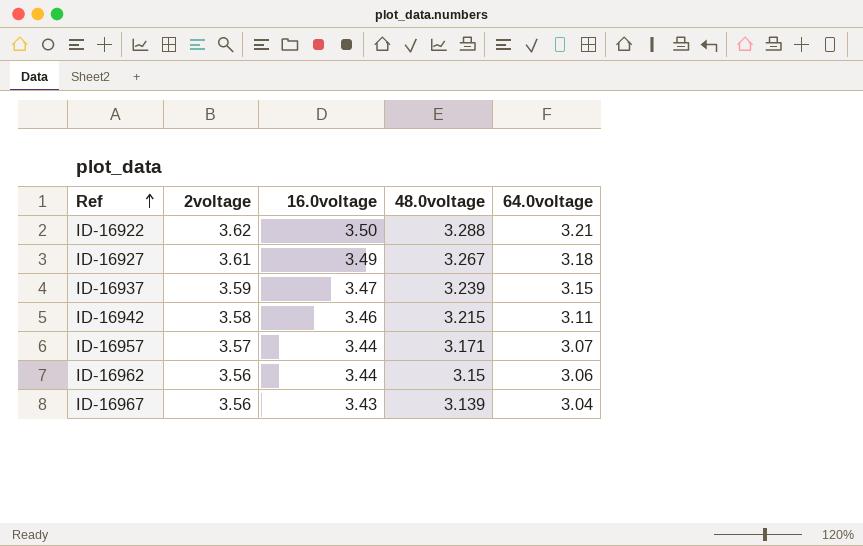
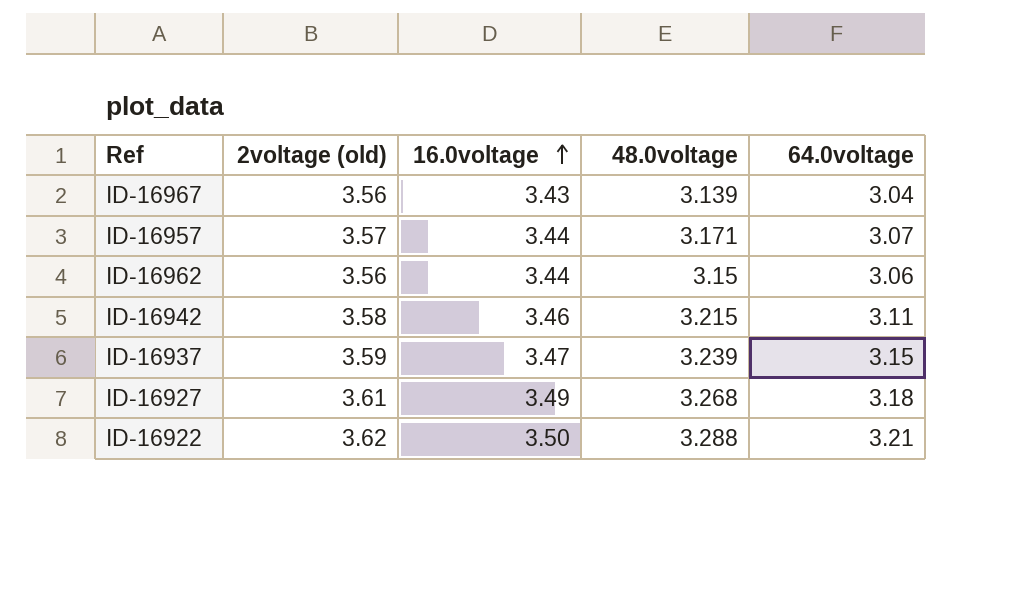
row order: Ref ascending -> 16.0voltage ascending
column name: 2voltage -> 2voltage (old)
ID-16927 | 48.0voltage: 3.267 -> 3.268

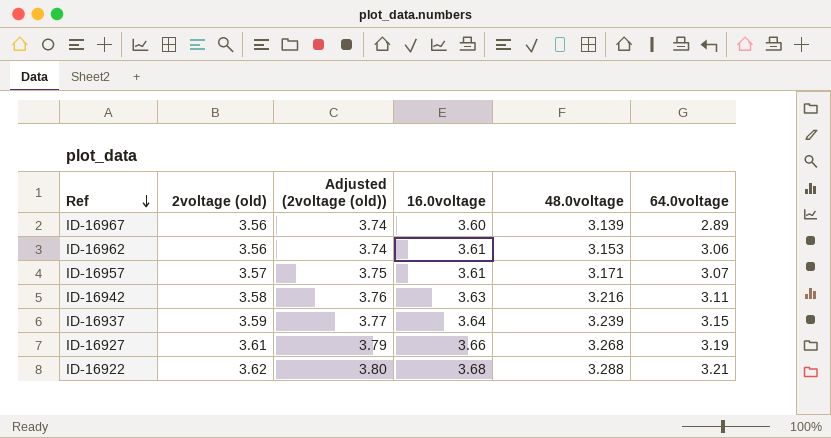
row order: 16.0voltage ascending -> Ref descending
column Adjusted (2voltage (old)) | formula: none -> [2voltage (old)] * 1.05
ID-16967 | 16.0voltage: 3.43 -> 3.60
ID-16967 | 64.0voltage: 3.04 -> 2.89
ID-16962 | 16.0voltage: 3.44 -> 3.61
ID-16962 | 48.0voltage: 3.15 -> 3.153
ID-16957 | 16.0voltage: 3.44 -> 3.61
ID-16942 | 16.0voltage: 3.46 -> 3.63
ID-16942 | 48.0voltage: 3.215 -> 3.216
ID-16937 | 16.0voltage: 3.47 -> 3.64
ID-16927 | 16.0voltage: 3.49 -> 3.66
ID-16927 | 64.0voltage: 3.18 -> 3.19
ID-16922 | 16.0voltage: 3.50 -> 3.68

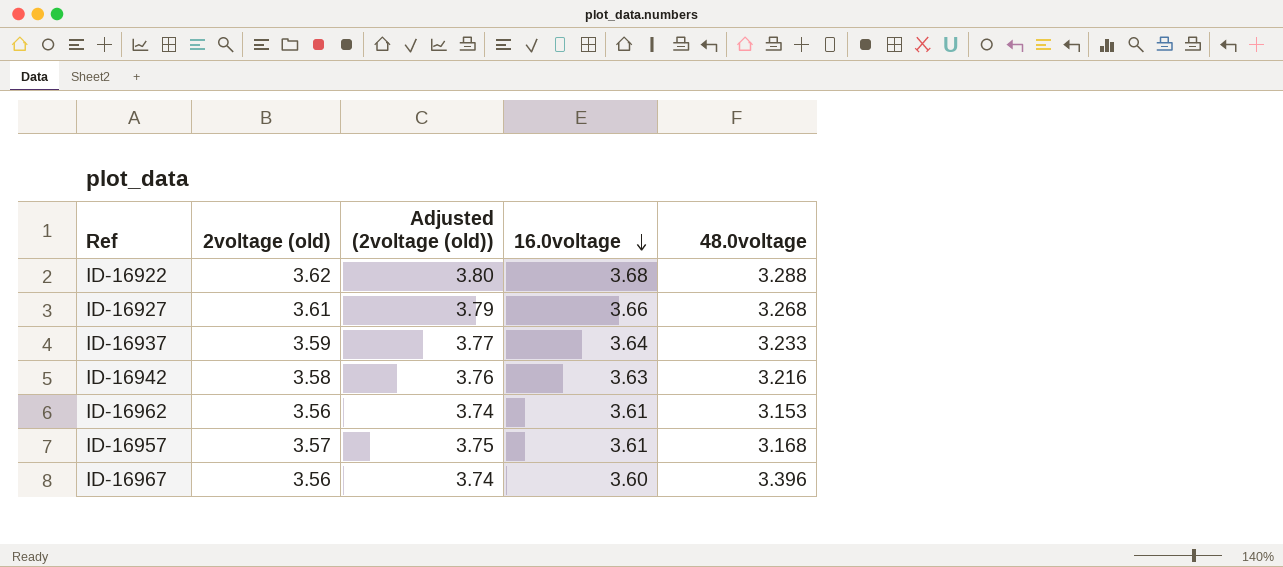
row order: Ref descending -> 16.0voltage descending
column 64.0voltage | position: 6 -> none
ID-16937 | 48.0voltage: 3.239 -> 3.233
ID-16957 | 48.0voltage: 3.171 -> 3.168
ID-16967 | 48.0voltage: 3.139 -> 3.396

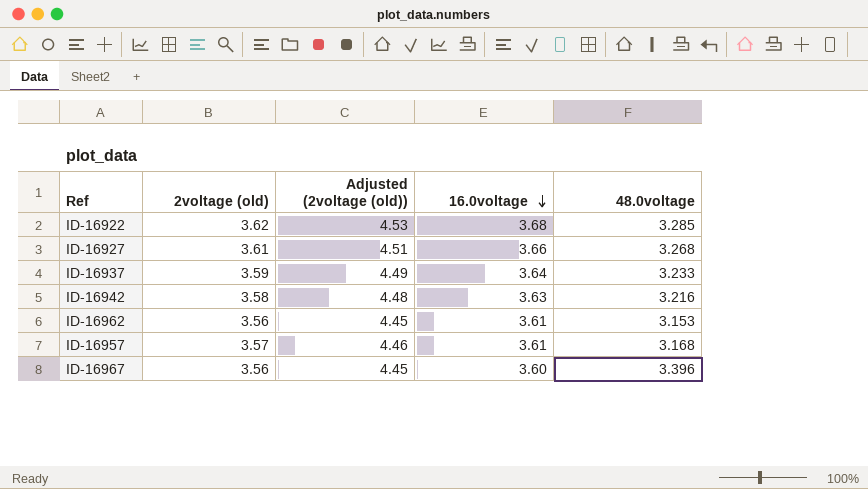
column Adjusted (2voltage (old)) | formula: [2voltage (old)] * 1.05 -> [2voltage (old)] * 1.25
ID-16922 | 48.0voltage: 3.288 -> 3.285

